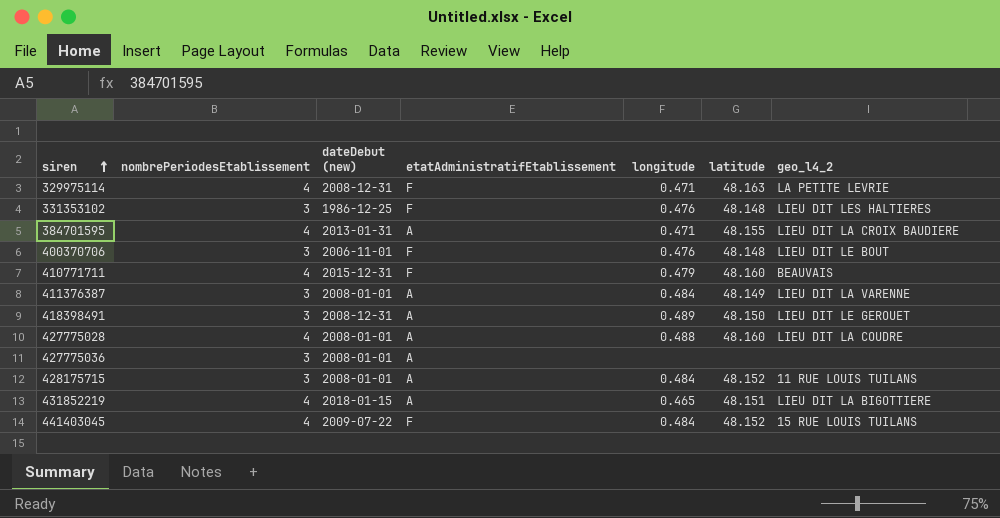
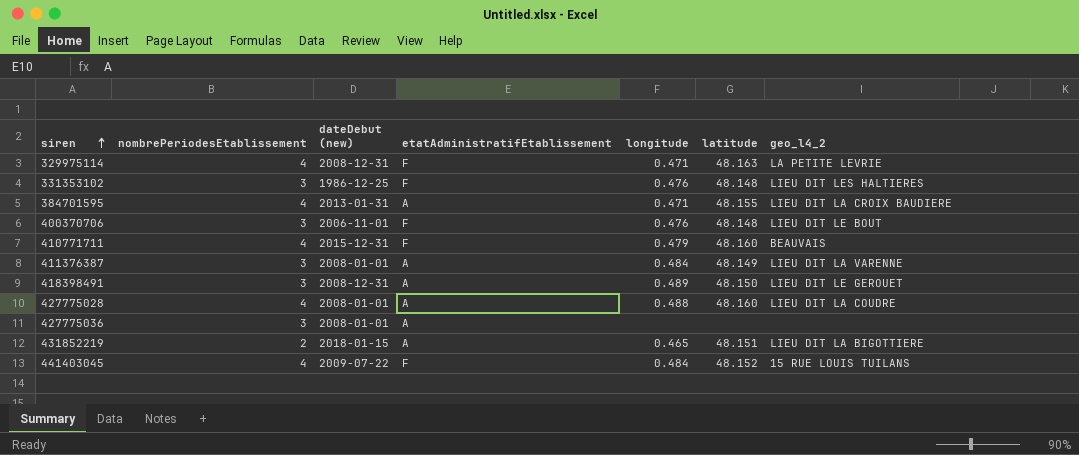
row 428175715: 3 | 2008-01-01 | A | 0.484 | 48.152 | 11 RUE LOUIS TUILANS -> none
431852219 | nombrePeriodesEtablissement: 4 -> 2

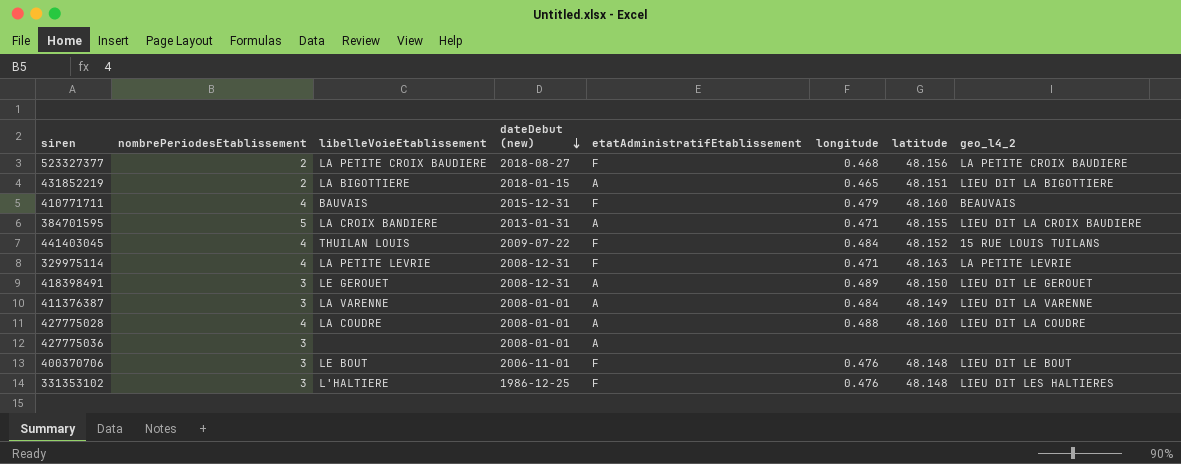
row order: siren ascending -> dateDebut (new) descending
column libelleVoieEtablissement | position: none -> 3
row 523327377: none -> 2 | LA PETITE CROIX BAUDIERE | 2018-08-27 | F | 0.468 | 48.156 | LA PETITE CROIX BAUDIERE
384701595 | nombrePeriodesEtablissement: 4 -> 5

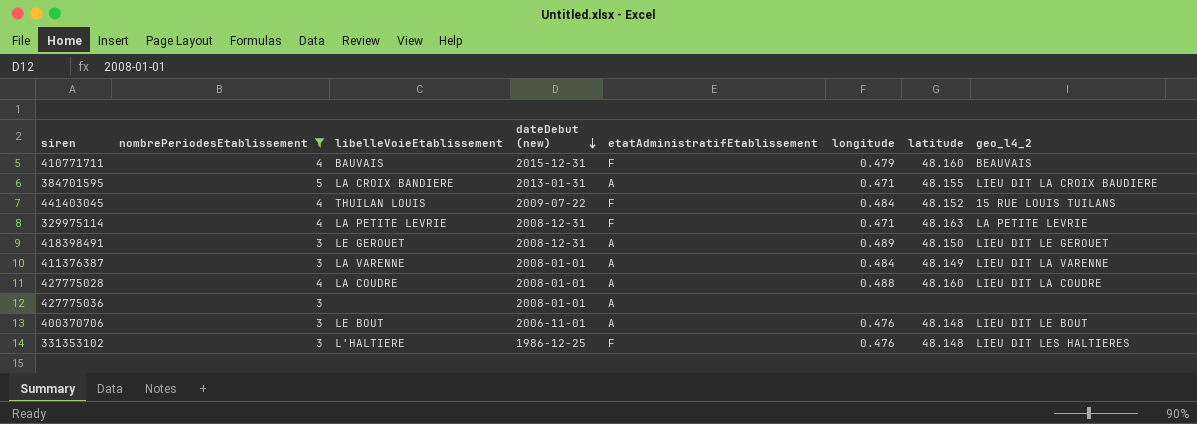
filter: none -> nombrePeriodesEtablissement != 2
400370706 | etatAdministratifEtablissement: F -> A

